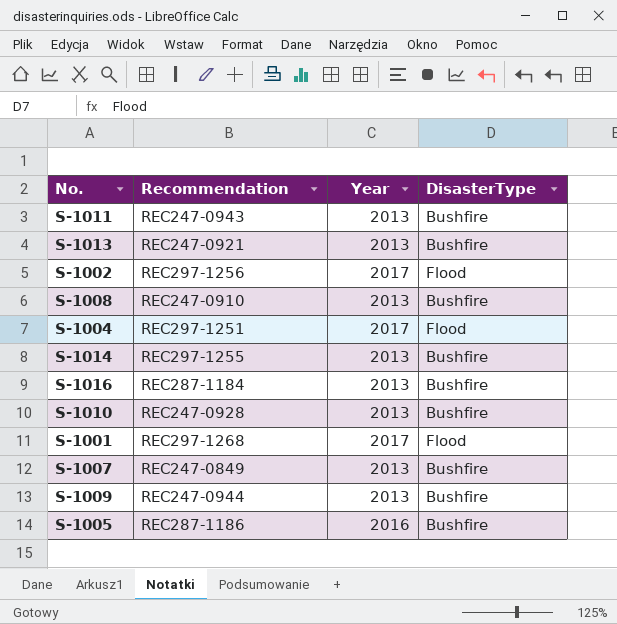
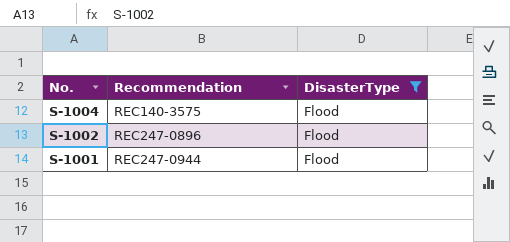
filter: none -> DisasterType = Flood
row order: none -> No. descending
column Year | position: 3 -> none
S-1004 | Recommendation: REC297-1251 -> REC140-3575
S-1002 | Recommendation: REC297-1256 -> REC247-0896
S-1001 | Recommendation: REC297-1268 -> REC247-0944

